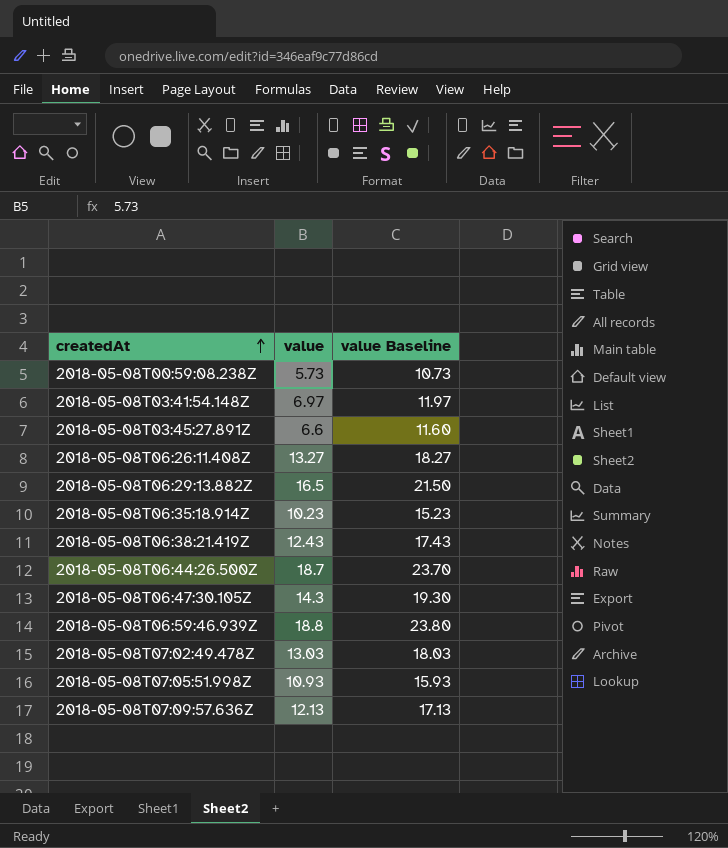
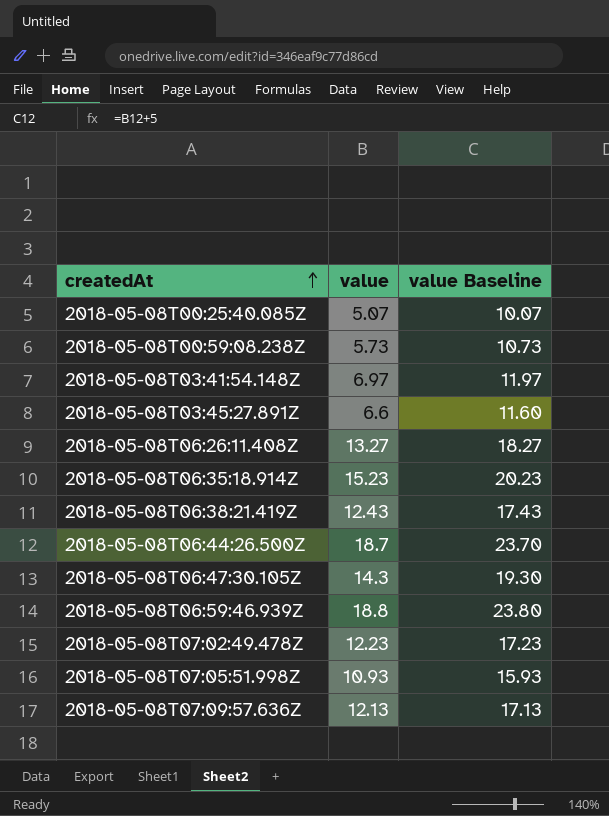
row 2018-05-08T06:29:13.882Z: 16.5 | 21.50 -> none
row 2018-05-08T00:25:40.085Z: none -> 5.07 | 10.07
2018-05-08T06:35:18.914Z | value: 10.23 -> 15.23
2018-05-08T06:35:18.914Z | value Baseline: 15.23 -> 20.23
2018-05-08T07:02:49.478Z | value: 13.03 -> 12.23
2018-05-08T07:02:49.478Z | value Baseline: 18.03 -> 17.23

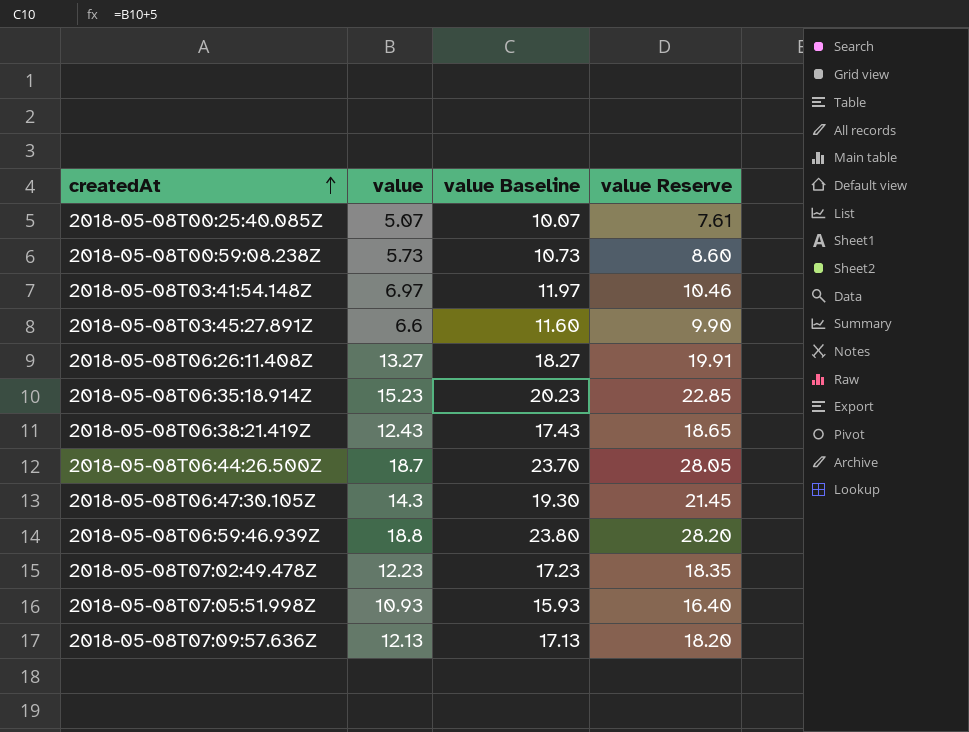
column value Reserve | formula: none -> [value] * 1.5

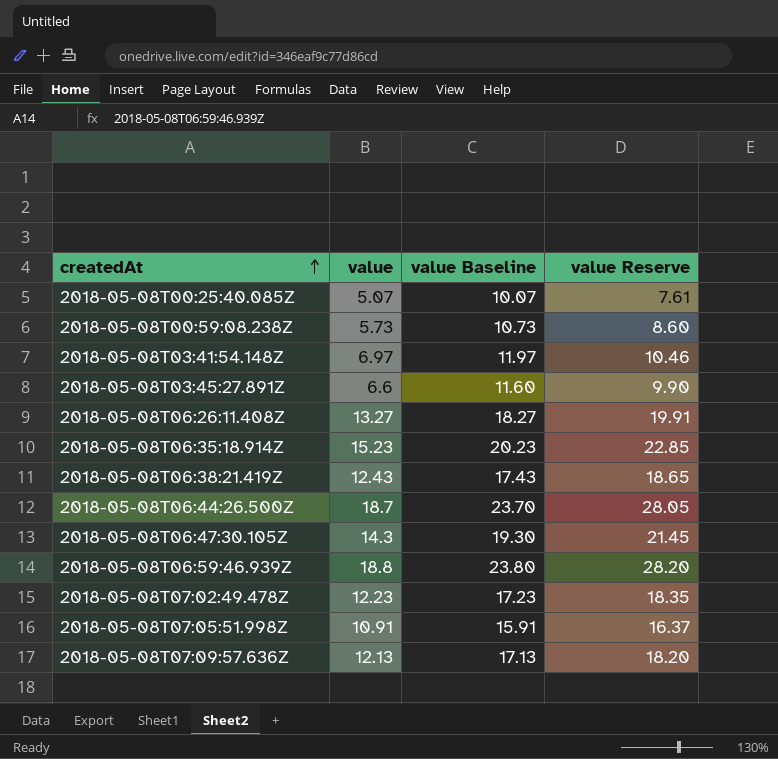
2018-05-08T07:05:51.998Z | value: 10.93 -> 10.91
2018-05-08T07:05:51.998Z | value Baseline: 15.93 -> 15.91
2018-05-08T07:05:51.998Z | value Reserve: 16.40 -> 16.37

